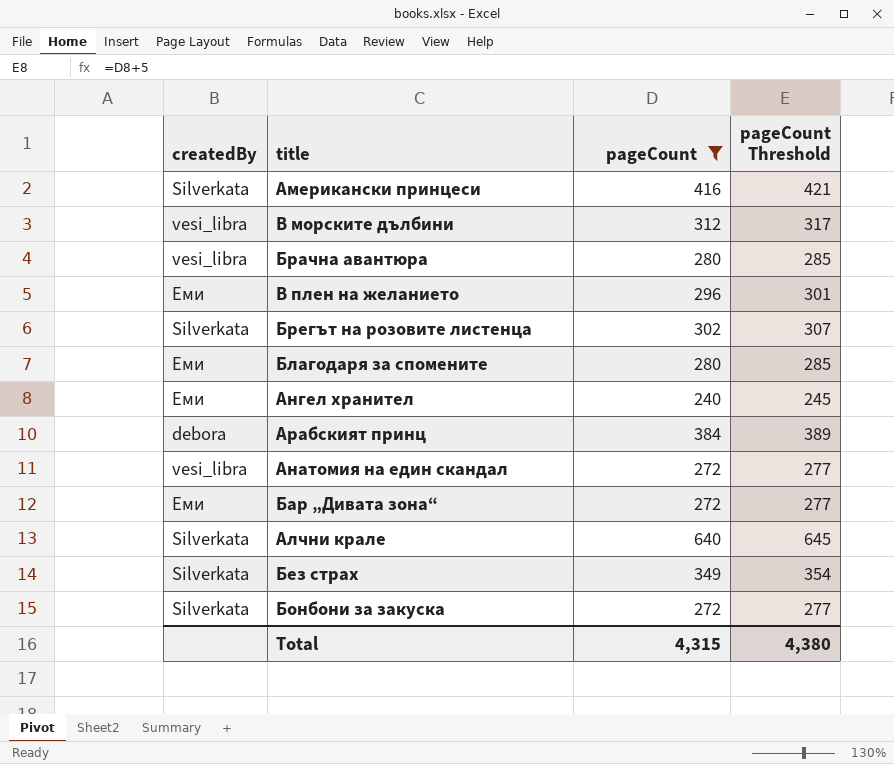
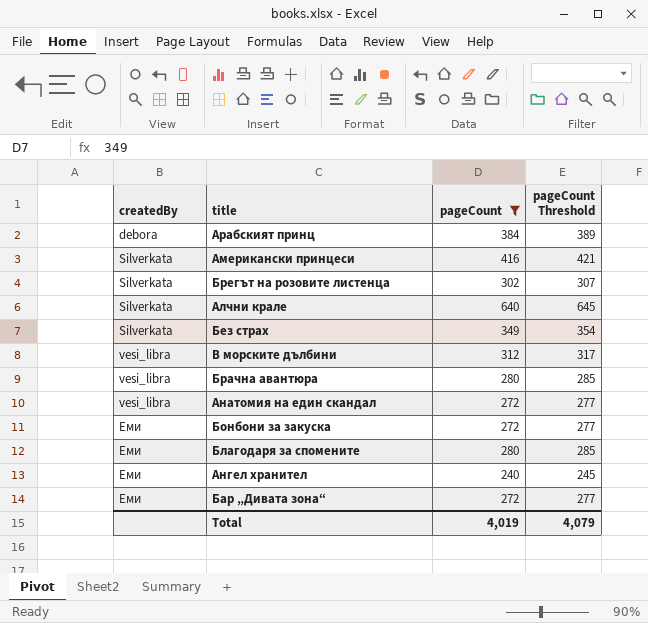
row order: none -> createdBy ascending
row В плен на желанието: Еми | 296 | 301 -> none
Бонбони за закуска | createdBy: Silverkata -> Еми
Total | pageCount: 4,315 -> 4,019
Total | pageCount Threshold: 4,380 -> 4,079

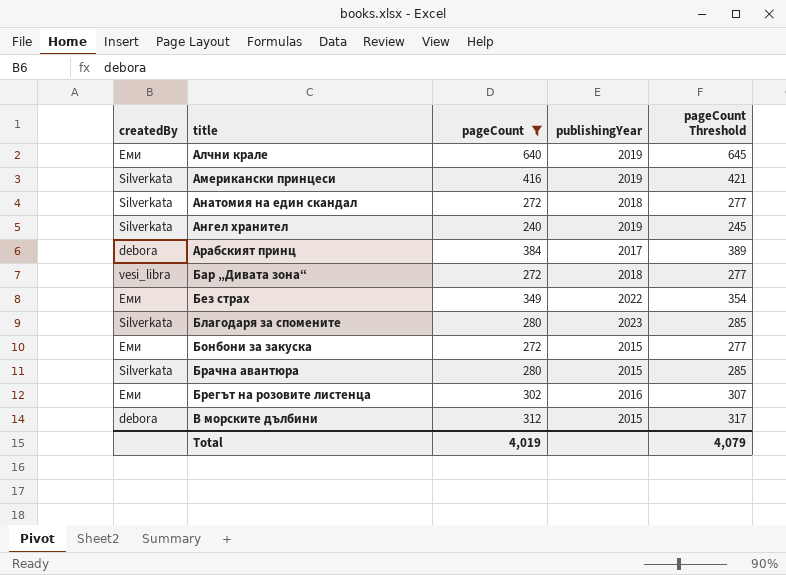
row order: createdBy ascending -> title ascending
column publishingYear | position: none -> 4
Алчни крале | createdBy: Silverkata -> Еми
Анатомия на един скандал | createdBy: vesi_libra -> Silverkata
Ангел хранител | createdBy: Еми -> Silverkata
Бар „Дивата зона“ | createdBy: Еми -> vesi_libra
Без страх | createdBy: Silverkata -> Еми
Благодаря за спомените | createdBy: Еми -> Silverkata
Брачна авантюра | createdBy: vesi_libra -> Silverkata
Брегът на розовите листенца | createdBy: Silverkata -> Еми
В морските дълбини | createdBy: vesi_libra -> debora

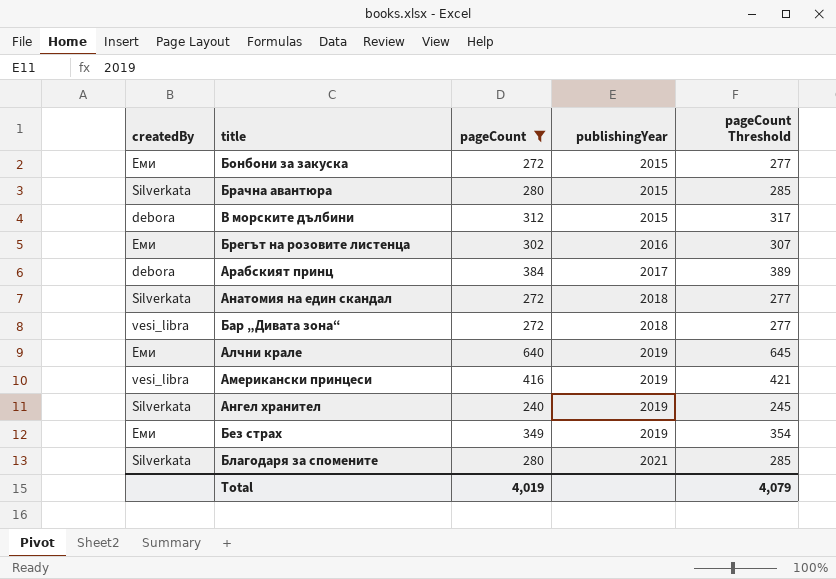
row order: title ascending -> publishingYear ascending
Американски принцеси | createdBy: Silverkata -> vesi_libra
Без страх | publishingYear: 2022 -> 2019
Благодаря за спомените | publishingYear: 2023 -> 2021

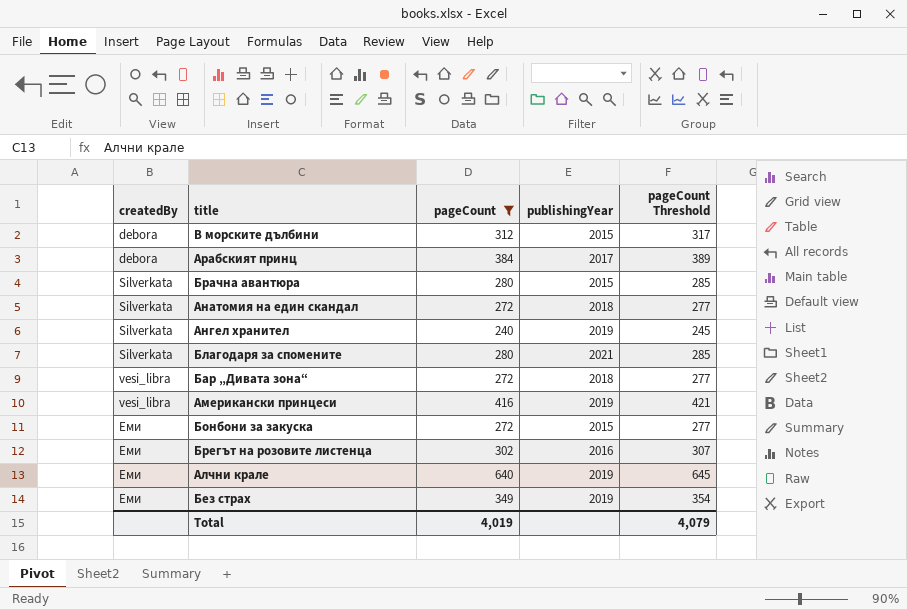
row order: publishingYear ascending -> createdBy ascending

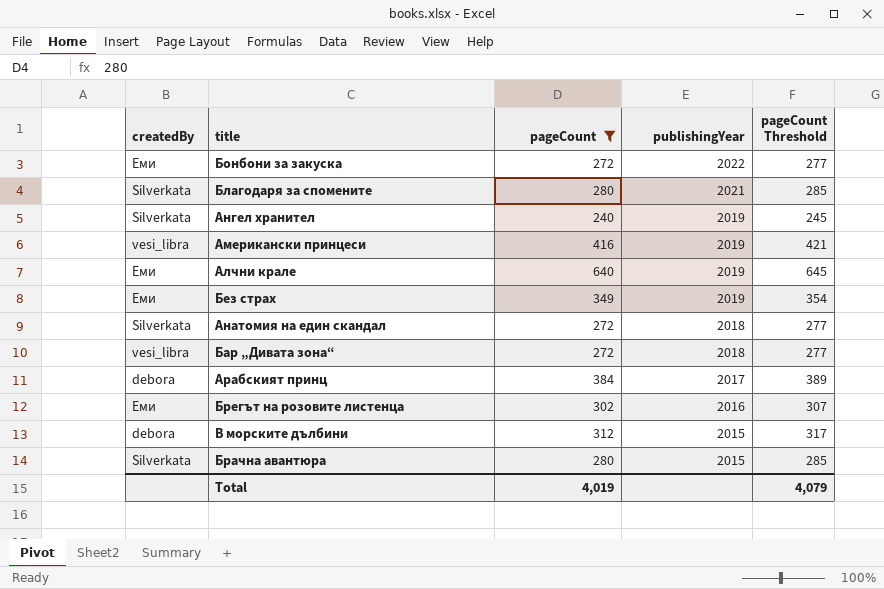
row order: createdBy ascending -> publishingYear descending
Бонбони за закуска | publishingYear: 2015 -> 2022

